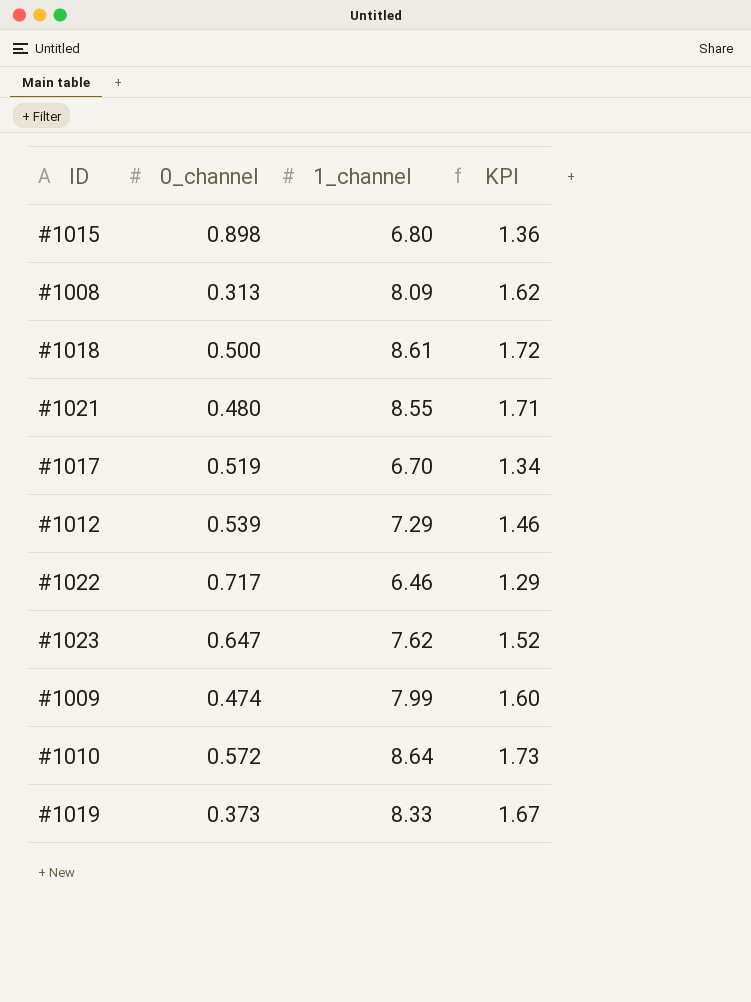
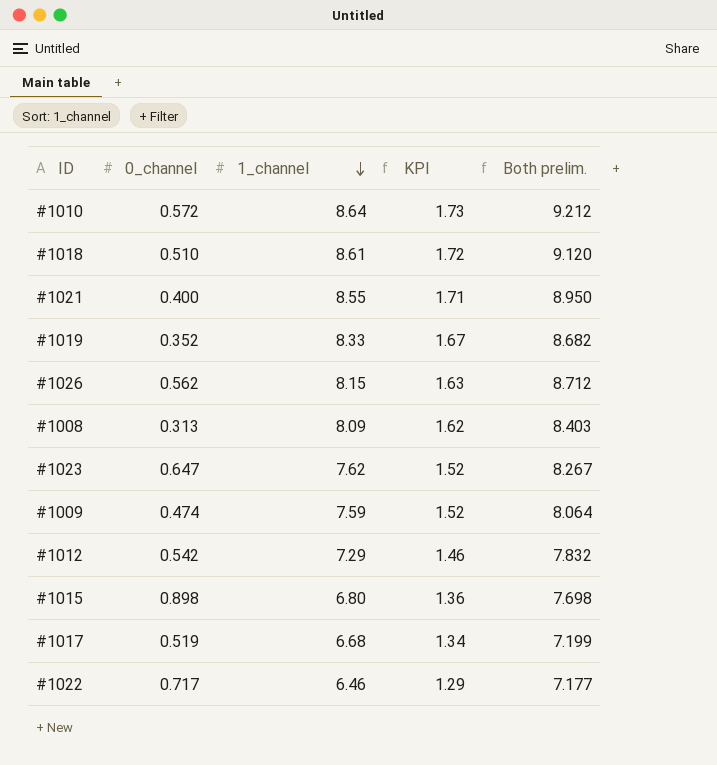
row order: none -> 1_channel descending
column Both prelim. | formula: none -> [0_channel] + [1_channel]
#1018 | 0_channel: 0.500 -> 0.510
#1021 | 0_channel: 0.480 -> 0.400
#1019 | 0_channel: 0.373 -> 0.352
row #1026: none -> 0.562 | 8.15 | 1.63 | 8.712
#1009 | 1_channel: 7.99 -> 7.59
#1009 | KPI: 1.60 -> 1.52
#1012 | 0_channel: 0.539 -> 0.542
#1017 | 1_channel: 6.70 -> 6.68

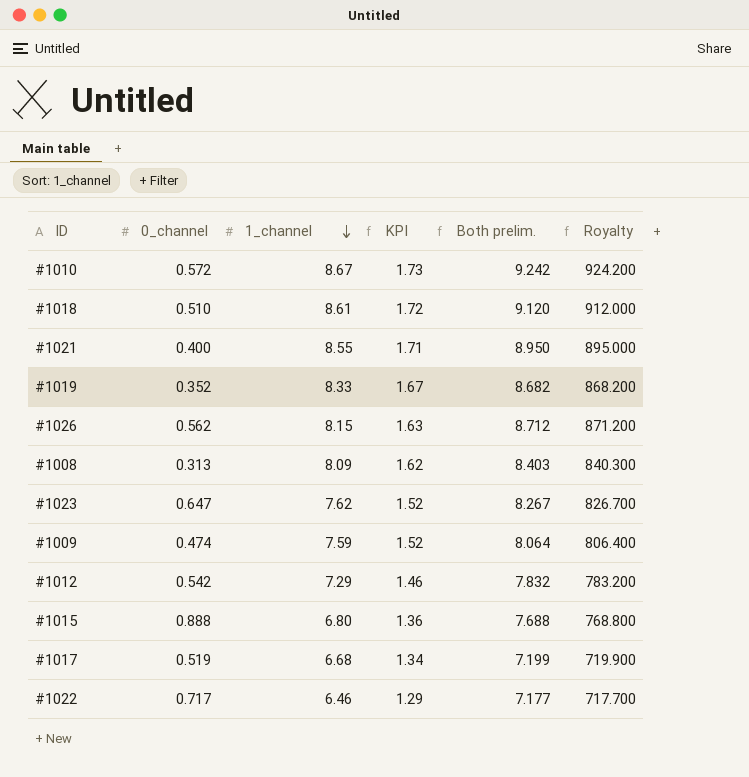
column Royalty | formula: none -> [Both prelim.] * 100
#1010 | 1_channel: 8.64 -> 8.67
#1010 | Both prelim.: 9.212 -> 9.242
#1015 | 0_channel: 0.898 -> 0.888
#1015 | Both prelim.: 7.698 -> 7.688

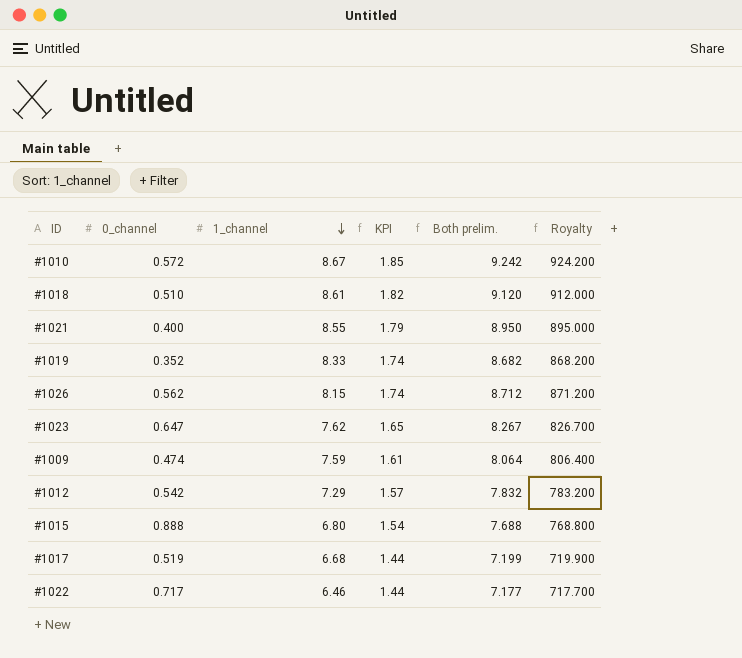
column KPI | formula: [1_channel] * 0.2 -> [Both prelim.] * 0.2
row #1008: 0.313 | 8.09 | 1.62 | 8.403 | 840.300 -> none

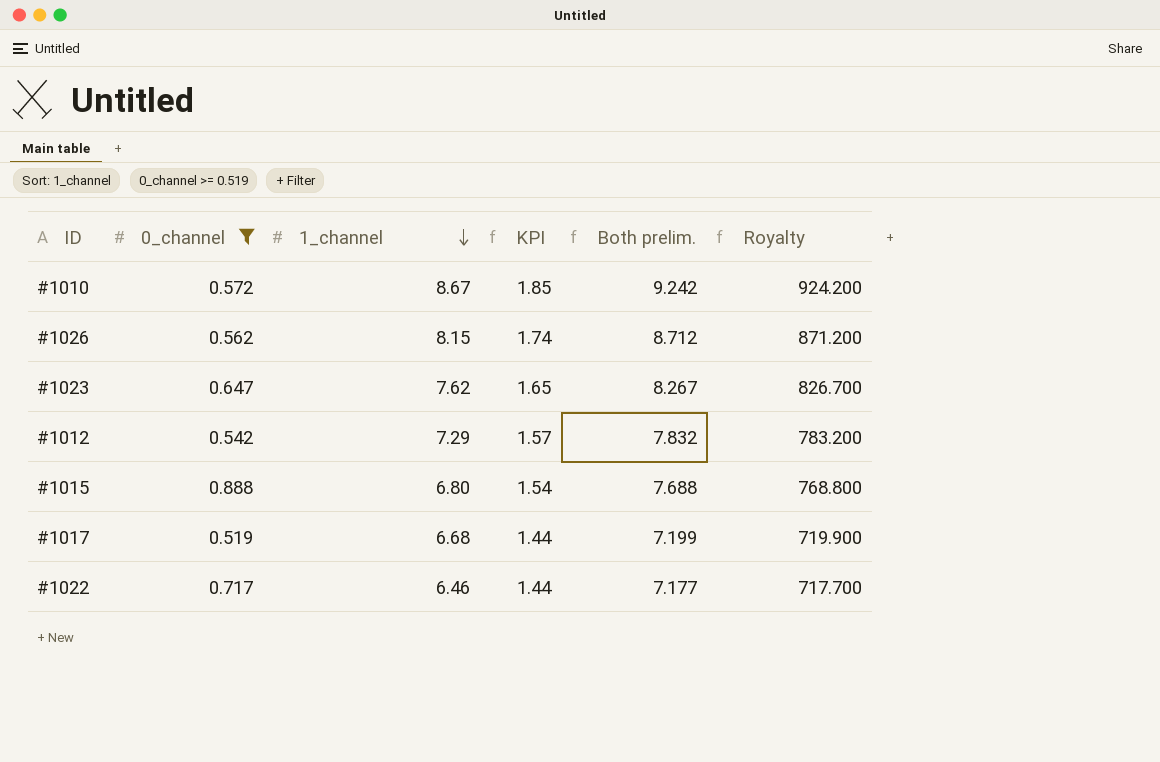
filter: none -> 0_channel >= 0.519

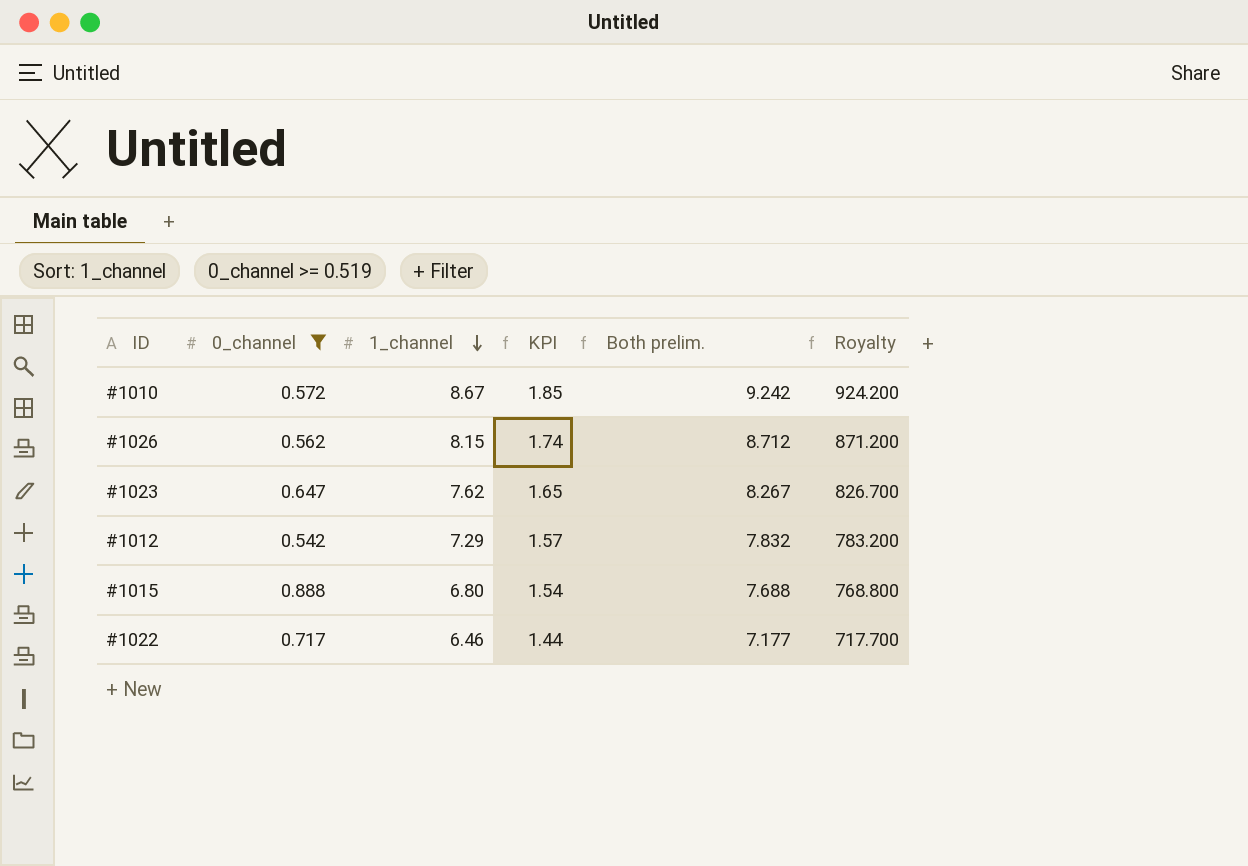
row #1017: 0.519 | 6.68 | 1.44 | 7.199 | 719.900 -> none

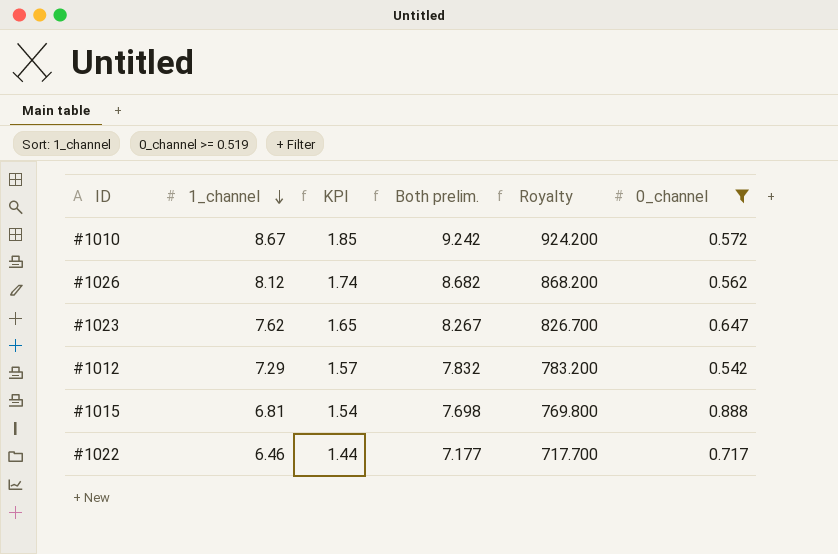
column 0_channel | position: 2 -> 6
#1026 | 1_channel: 8.15 -> 8.12
#1026 | Both prelim.: 8.712 -> 8.682
#1026 | Royalty: 871.200 -> 868.200
#1015 | 1_channel: 6.80 -> 6.81
#1015 | Both prelim.: 7.688 -> 7.698
#1015 | Royalty: 768.800 -> 769.800

